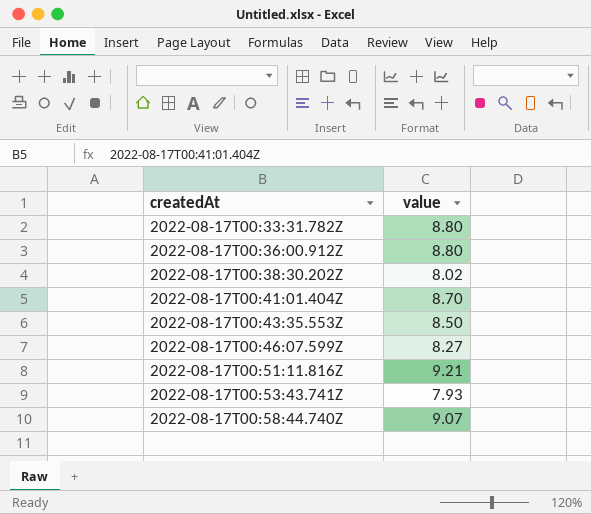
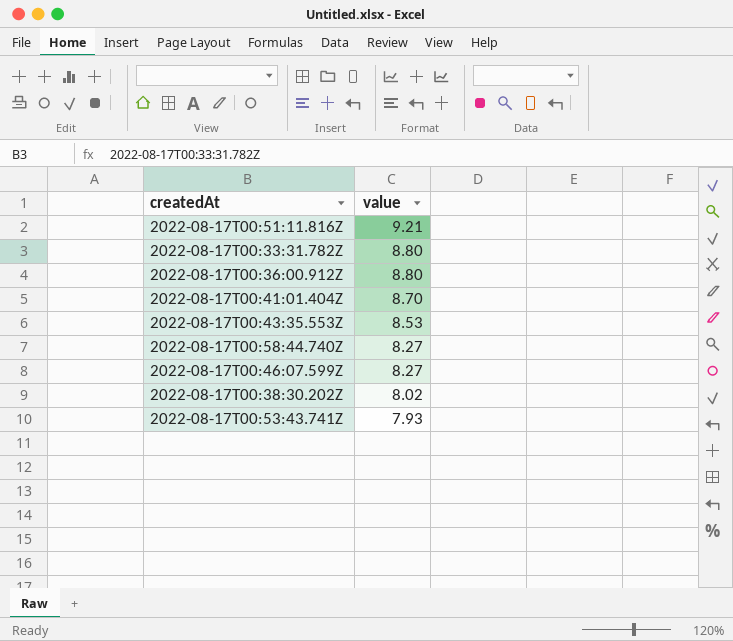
row order: createdAt ascending -> value descending
2022-08-17T00:43:35.553Z | value: 8.50 -> 8.53
2022-08-17T00:58:44.740Z | value: 9.07 -> 8.27

